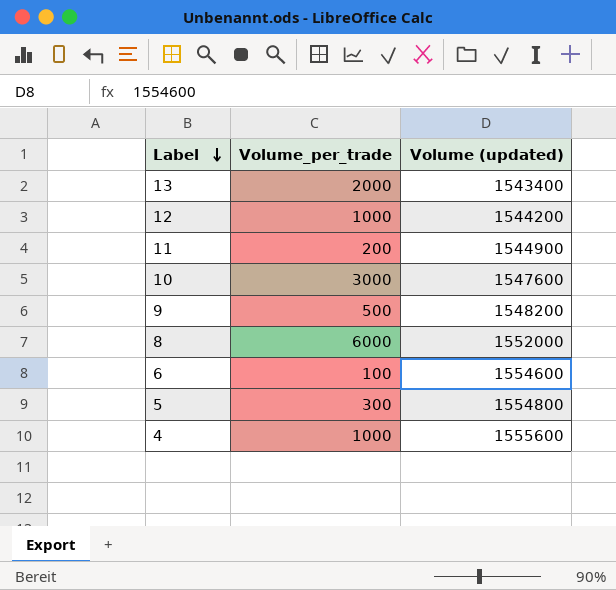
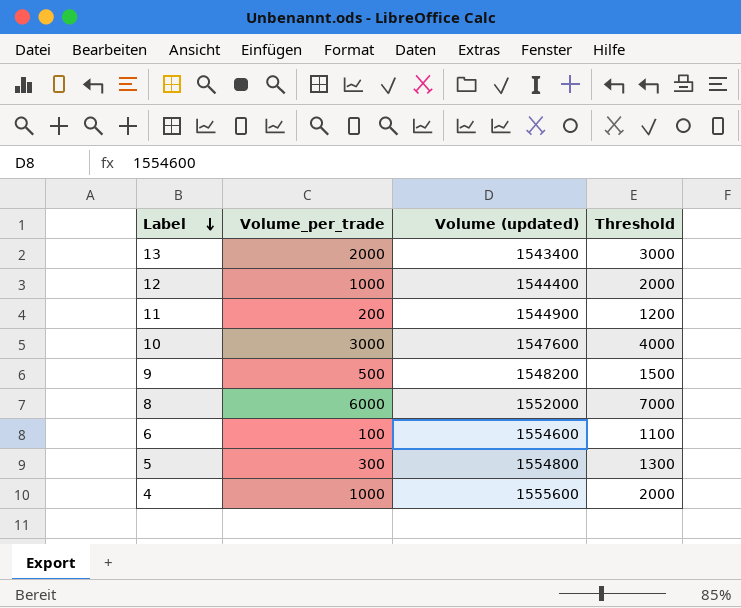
column Threshold | formula: none -> [Volume_per_trade] + 1000
12 | Volume (updated): 1544200 -> 1544400

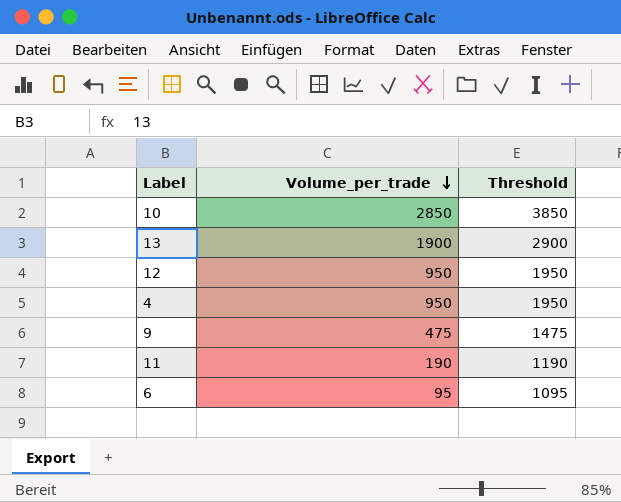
row order: Label descending -> Volume_per_trade descending
column Volume (updated) | position: 3 -> none
row 8: 6000 | 1552000 | 7000 -> none
row 5: 300 | 1554800 | 1300 -> none
10 | Volume_per_trade: 3000 -> 2850
10 | Threshold: 4000 -> 3850
13 | Volume_per_trade: 2000 -> 1900
13 | Threshold: 3000 -> 2900
12 | Volume_per_trade: 1000 -> 950
12 | Threshold: 2000 -> 1950
4 | Volume_per_trade: 1000 -> 950
4 | Threshold: 2000 -> 1950
9 | Volume_per_trade: 500 -> 475
9 | Threshold: 1500 -> 1475
11 | Volume_per_trade: 200 -> 190
11 | Threshold: 1200 -> 1190
6 | Volume_per_trade: 100 -> 95
6 | Threshold: 1100 -> 1095

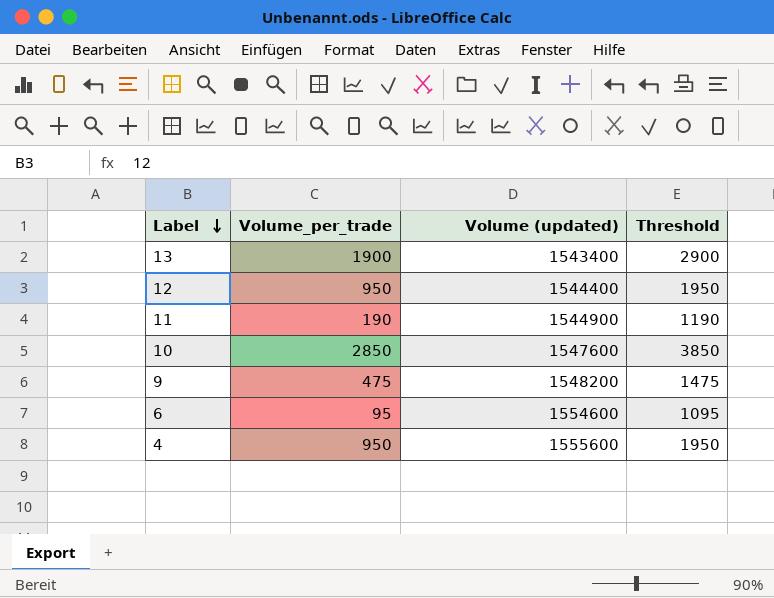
row order: Volume_per_trade descending -> Label descending
column Volume (updated) | position: none -> 3

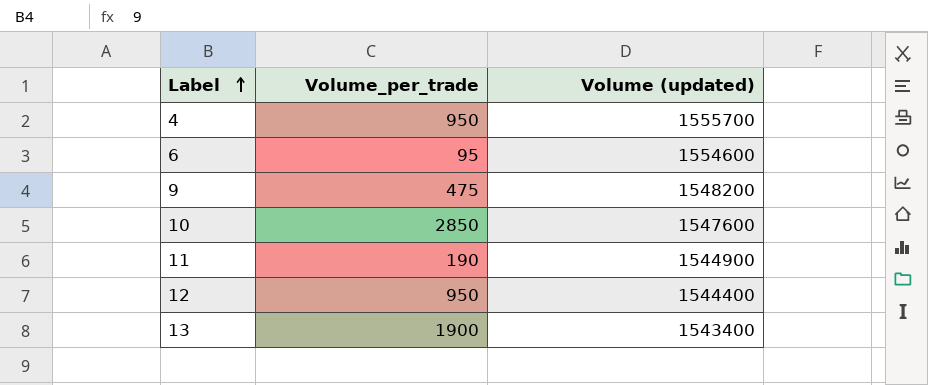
row order: Label descending -> Label ascending
column Threshold | formula: [Volume_per_trade] + 1000 -> none
4 | Volume (updated): 1555600 -> 1555700

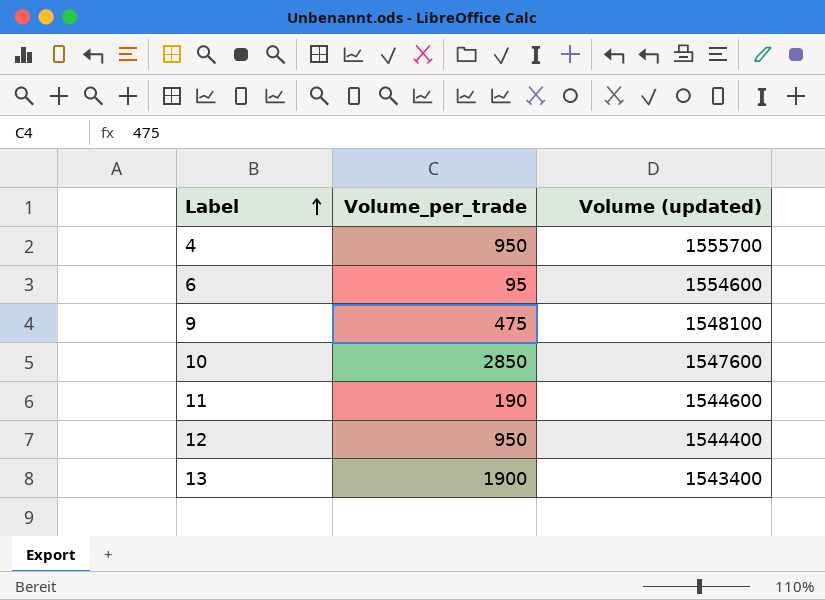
9 | Volume (updated): 1548200 -> 1548100
11 | Volume (updated): 1544900 -> 1544600

